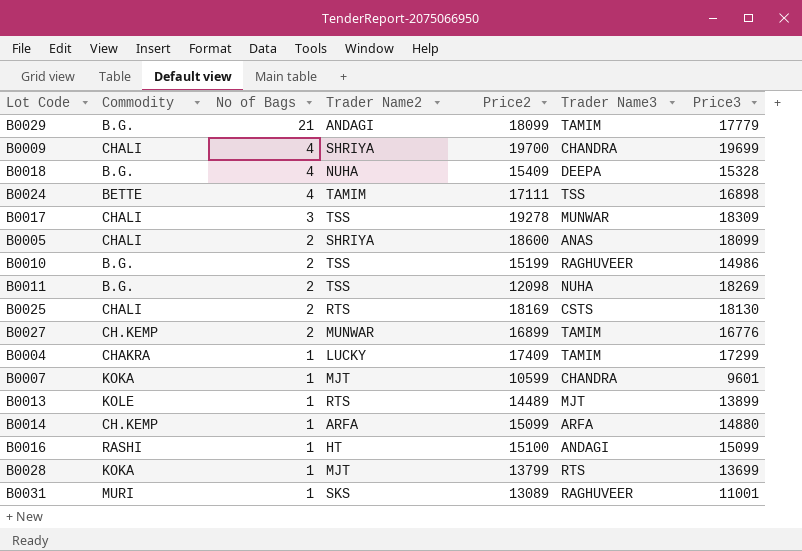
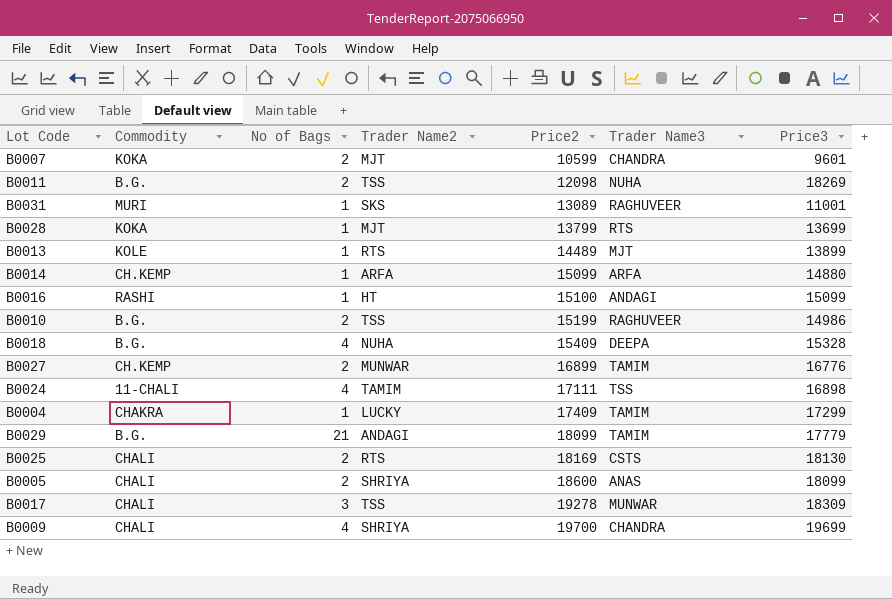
row order: No of Bags descending -> Price2 ascending
B0007 | No of Bags: 1 -> 2
B0024 | Commodity: BETTE -> 11-CHALI

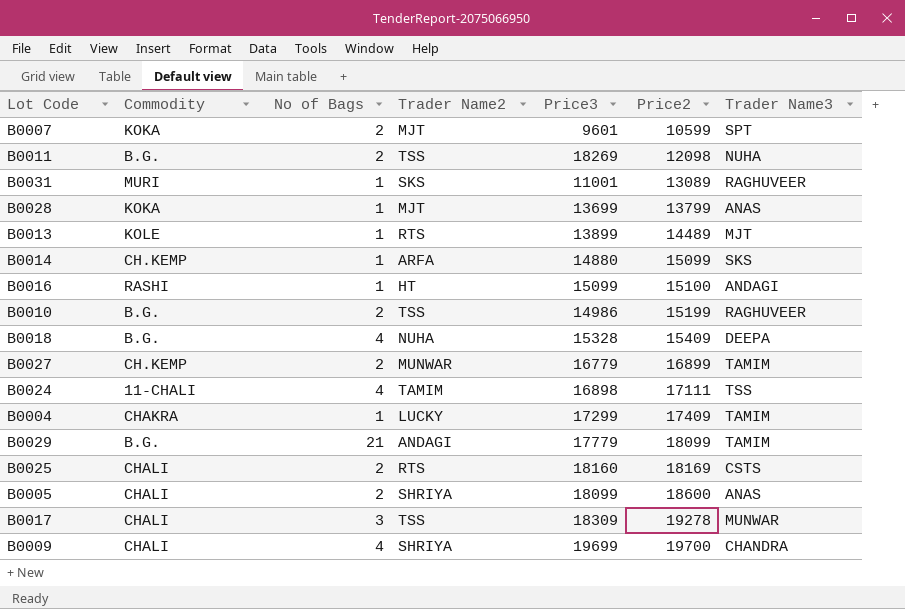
column Price3 | position: 7 -> 5
B0007 | Trader Name3: CHANDRA -> SPT
B0028 | Trader Name3: RTS -> ANAS
B0014 | Trader Name3: ARFA -> SKS
B0027 | Price3: 16776 -> 16779
B0025 | Price3: 18130 -> 18160

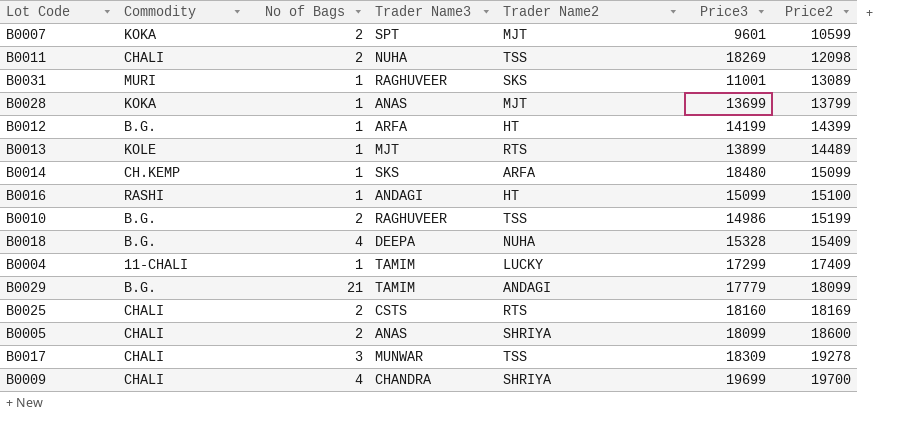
column Trader Name3 | position: 7 -> 4
row B0027: CH.KEMP | 2 | MUNWAR | 16779 | 16899 | TAMIM -> none
row B0024: 11-CHALI | 4 | TAMIM | 16898 | 17111 | TSS -> none
B0011 | Commodity: B.G. -> CHALI
row B0012: none -> B.G. | 1 | ARFA | HT | 14199 | 14399
B0014 | Price3: 14880 -> 18480
B0004 | Commodity: CHAKRA -> 11-CHALI

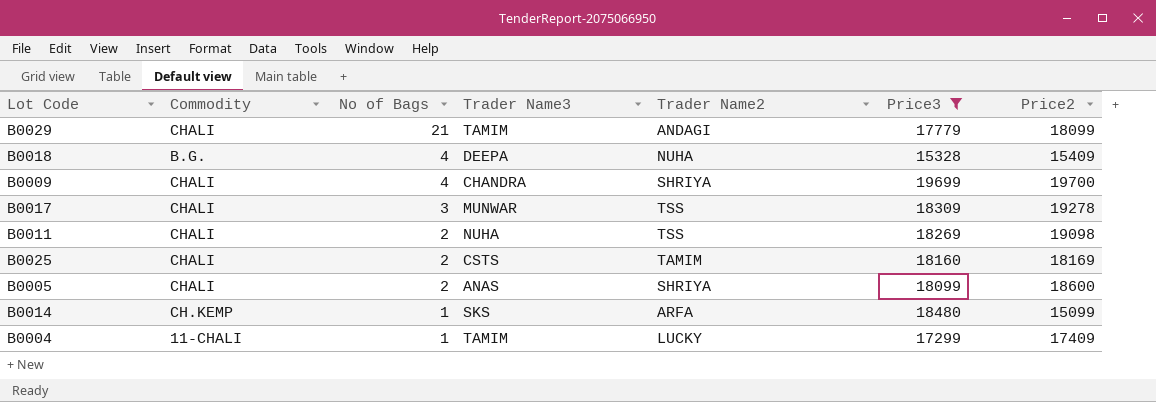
filter: none -> Price3 >= 15328
row order: Price2 ascending -> No of Bags descending
B0029 | Commodity: B.G. -> CHALI
B0011 | Price2: 12098 -> 19098
B0025 | Trader Name2: RTS -> TAMIM

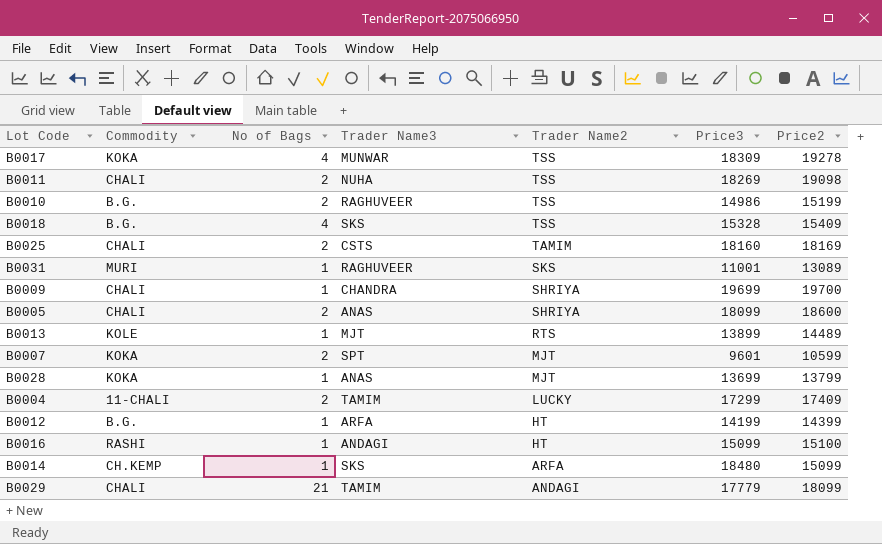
filter: Price3 >= 15328 -> none
row order: No of Bags descending -> Trader Name2 descending
B0017 | Commodity: CHALI -> KOKA
B0017 | No of Bags: 3 -> 4
B0018 | Trader Name3: DEEPA -> SKS
B0018 | Trader Name2: NUHA -> TSS
B0009 | No of Bags: 4 -> 1
B0004 | No of Bags: 1 -> 2

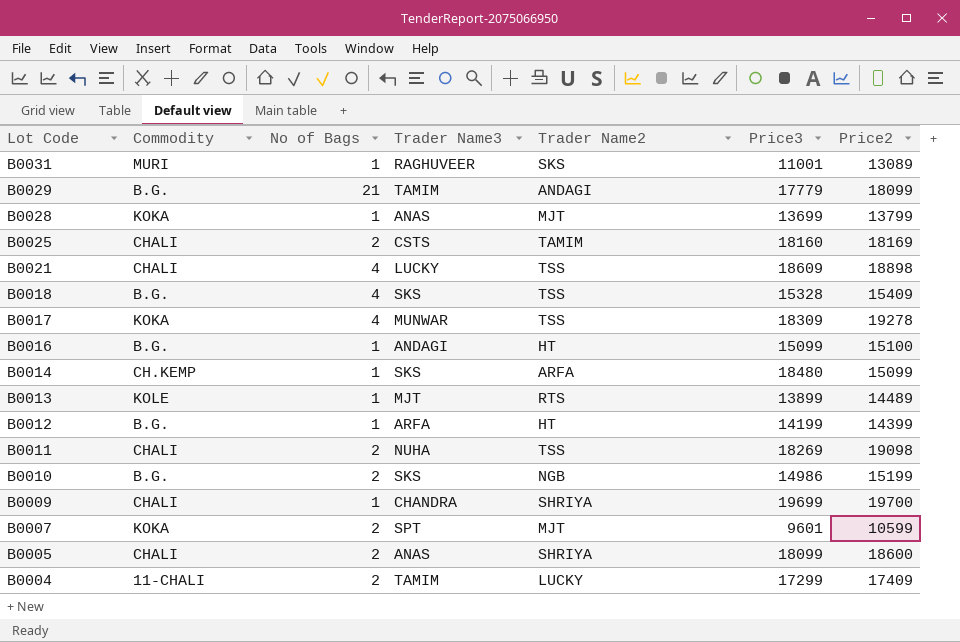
row order: Trader Name2 descending -> Lot Code descending
B0029 | Commodity: CHALI -> B.G.
row B0021: none -> CHALI | 4 | LUCKY | TSS | 18609 | 18898
B0016 | Commodity: RASHI -> B.G.
B0010 | Trader Name3: RAGHUVEER -> SKS
B0010 | Trader Name2: TSS -> NGB

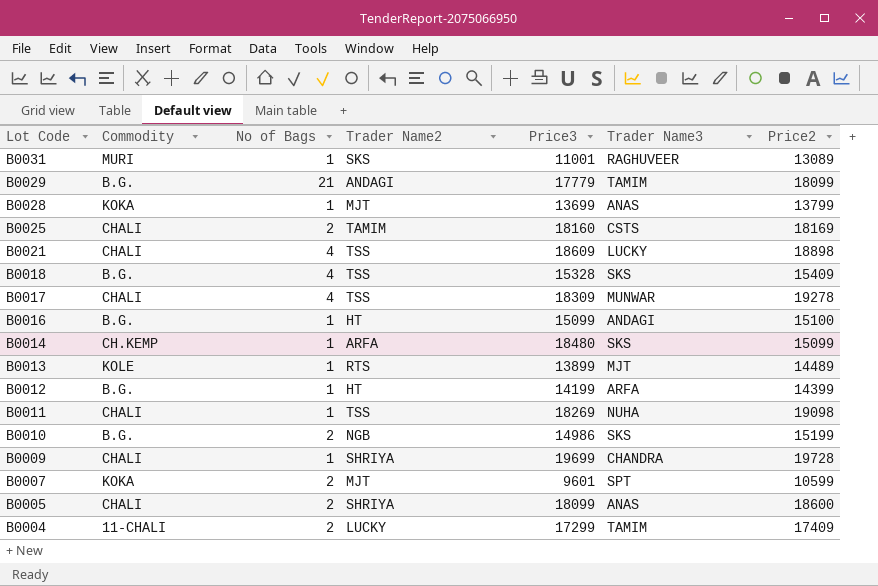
column Trader Name3 | position: 4 -> 6
B0017 | Commodity: KOKA -> CHALI
B0011 | No of Bags: 2 -> 1
B0009 | Price2: 19700 -> 19728

